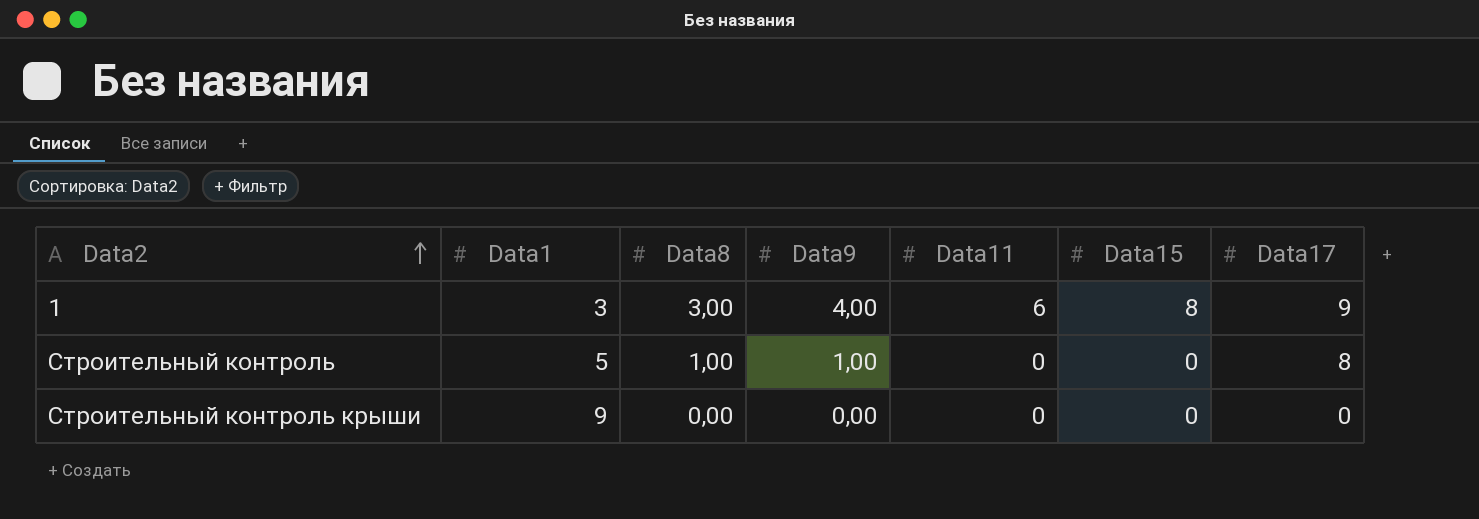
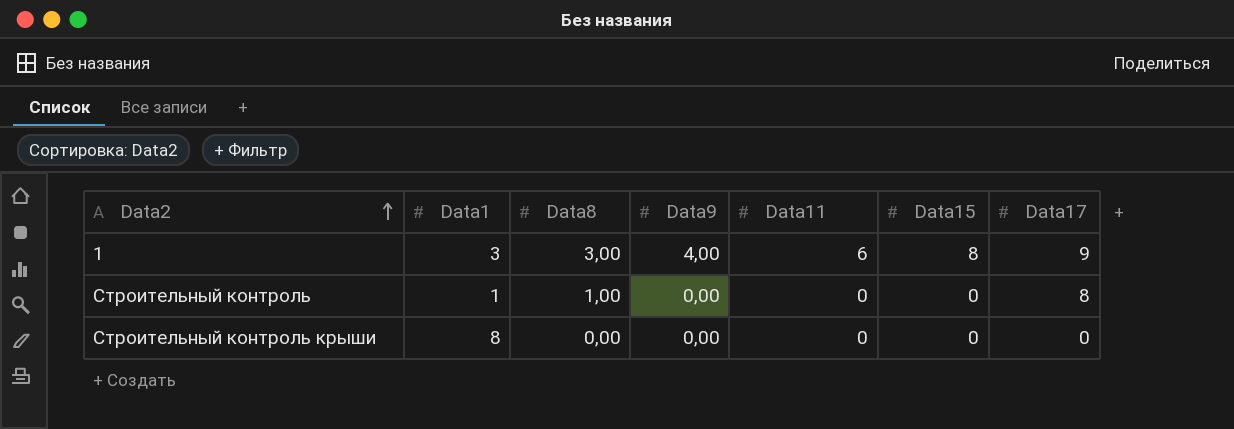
Строительный контроль | Data1: 5 -> 1
Строительный контроль | Data9: 1,00 -> 0,00
Строительный контроль крыши | Data1: 9 -> 8

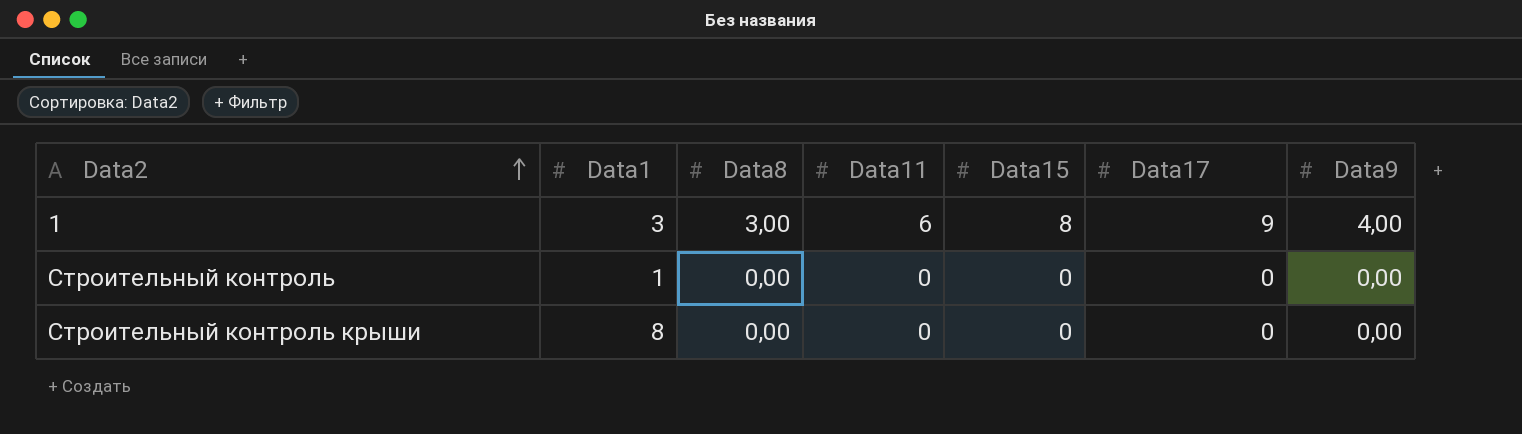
column Data9 | position: 4 -> 7
Строительный контроль | Data8: 1,00 -> 0,00
Строительный контроль | Data17: 8 -> 0

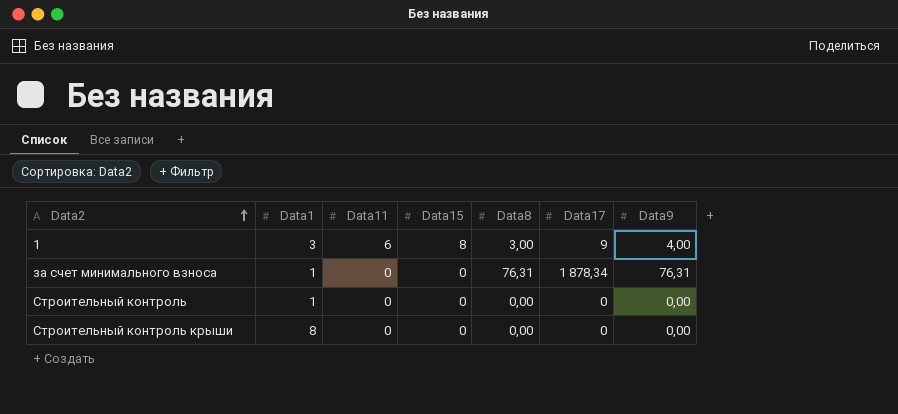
column Data8 | position: 3 -> 5
row за счет минимального взноса: none -> 1 | 0 | 0 | 76,31 | 1 878,34 | 76,31

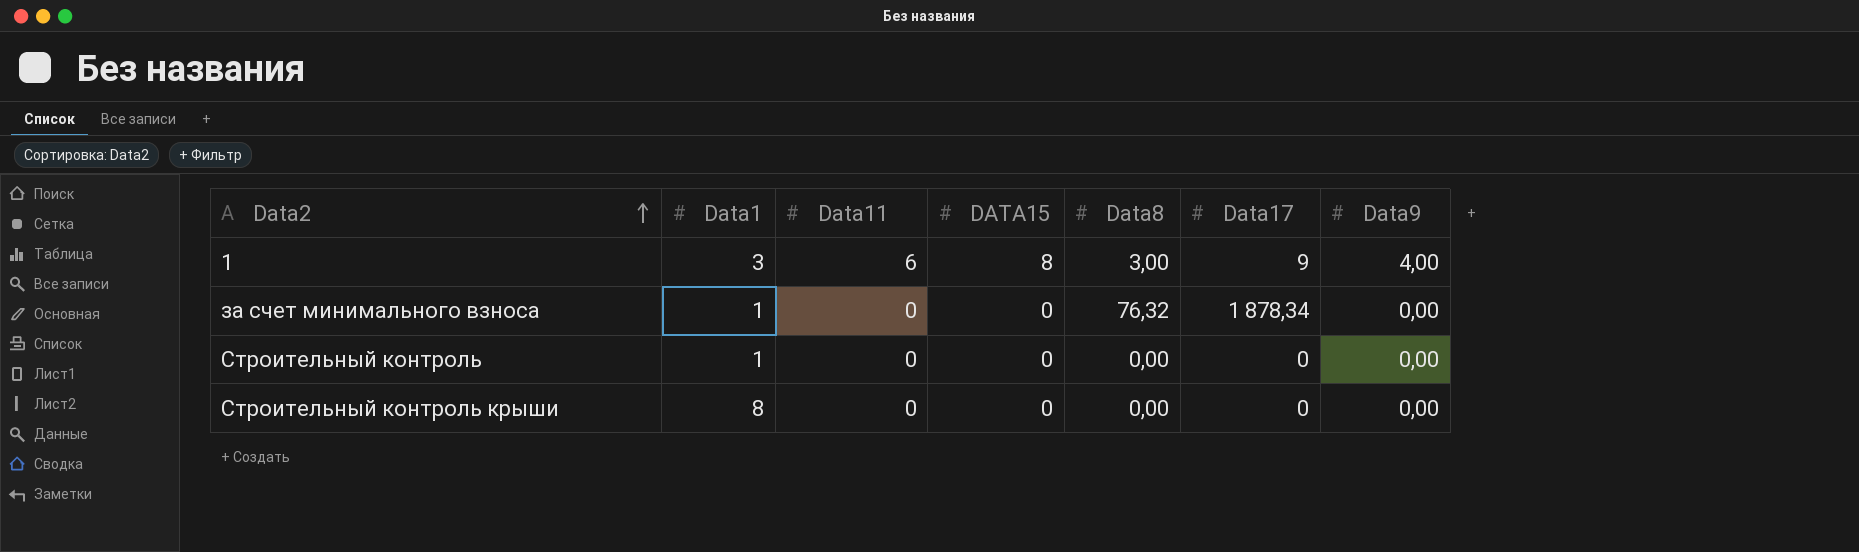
column name: Data15 -> DATA15
за счет минимального взноса | Data8: 76,31 -> 76,32
за счет минимального взноса | Data9: 76,31 -> 0,00

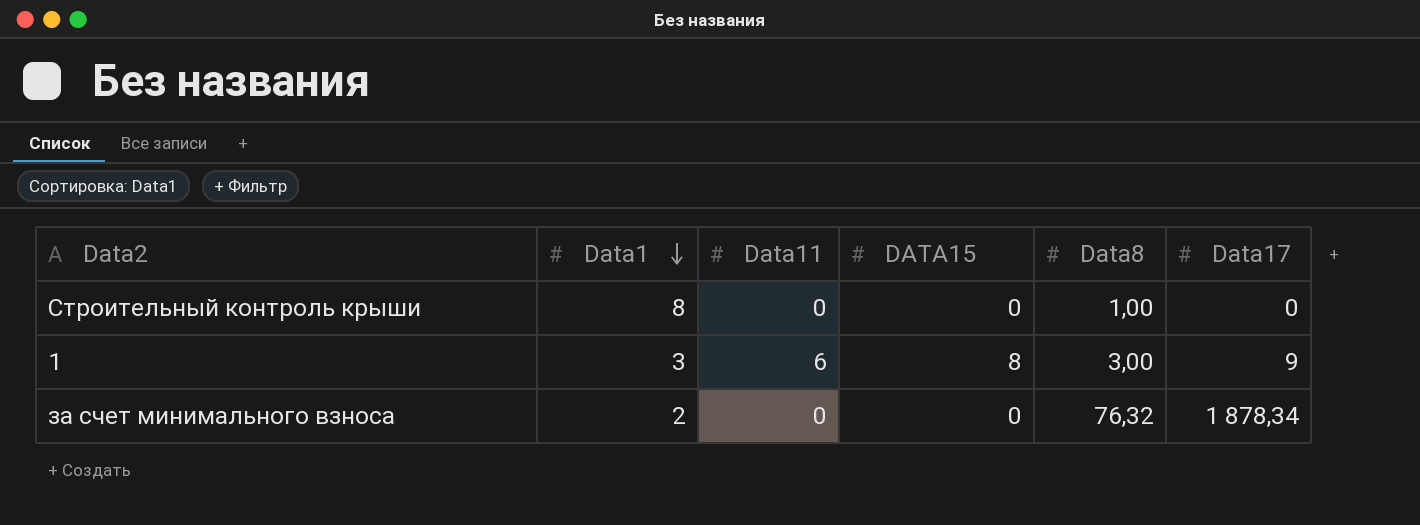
row order: Data2 ascending -> Data1 descending
column Data9 | position: 7 -> none
row Строительный контроль: 1 | 0 | 0 | 0,00 | 0 | 0,00 -> none
Строительный контроль крыши | Data8: 0,00 -> 1,00
за счет минимального взноса | Data1: 1 -> 2

